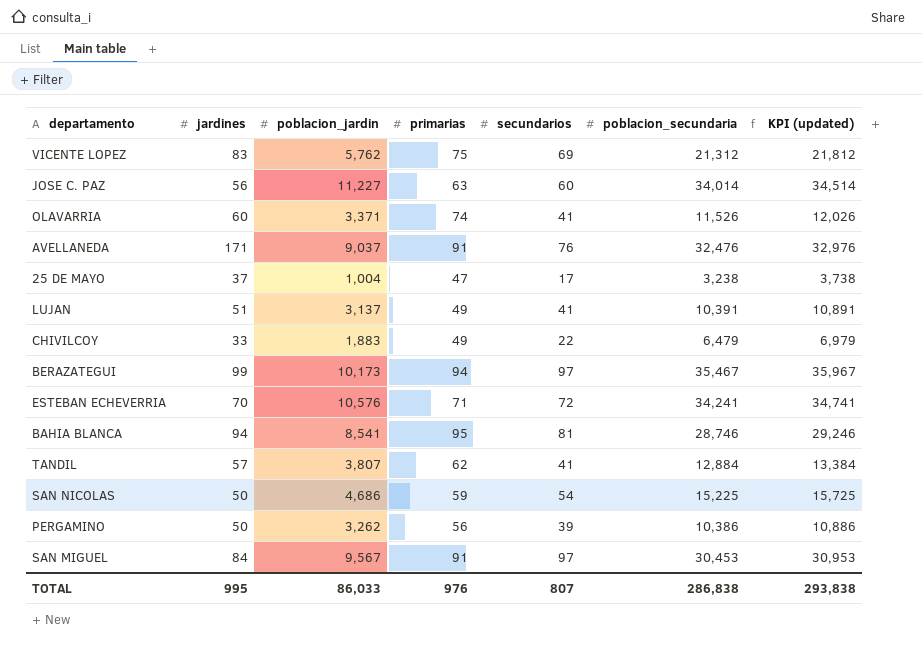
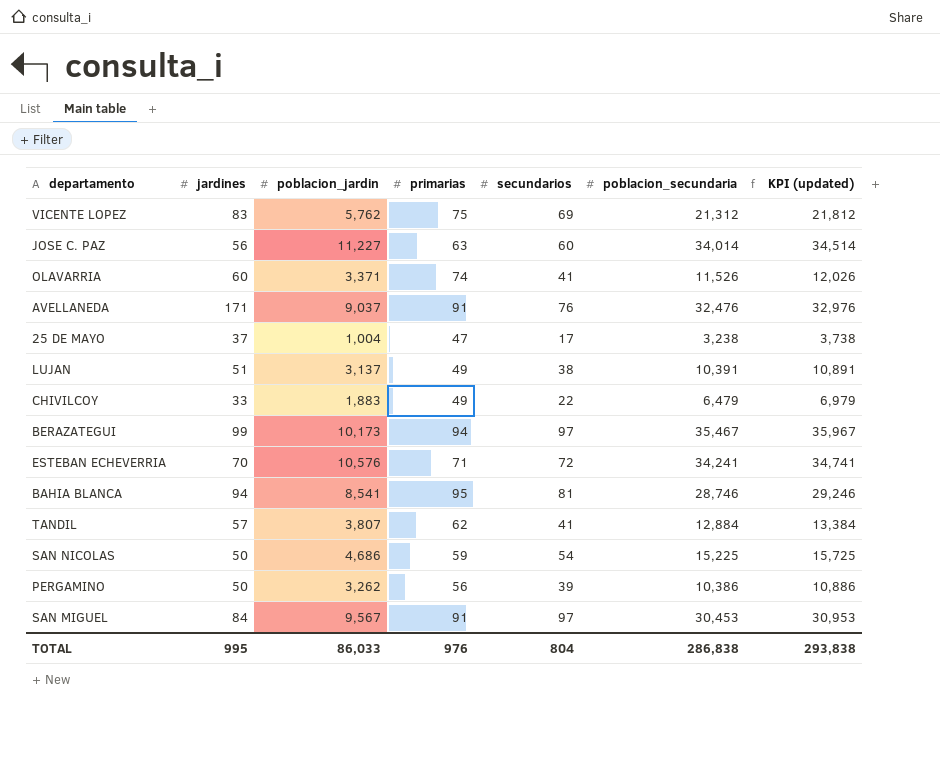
LUJAN | secundarios: 41 -> 38
TOTAL | secundarios: 807 -> 804

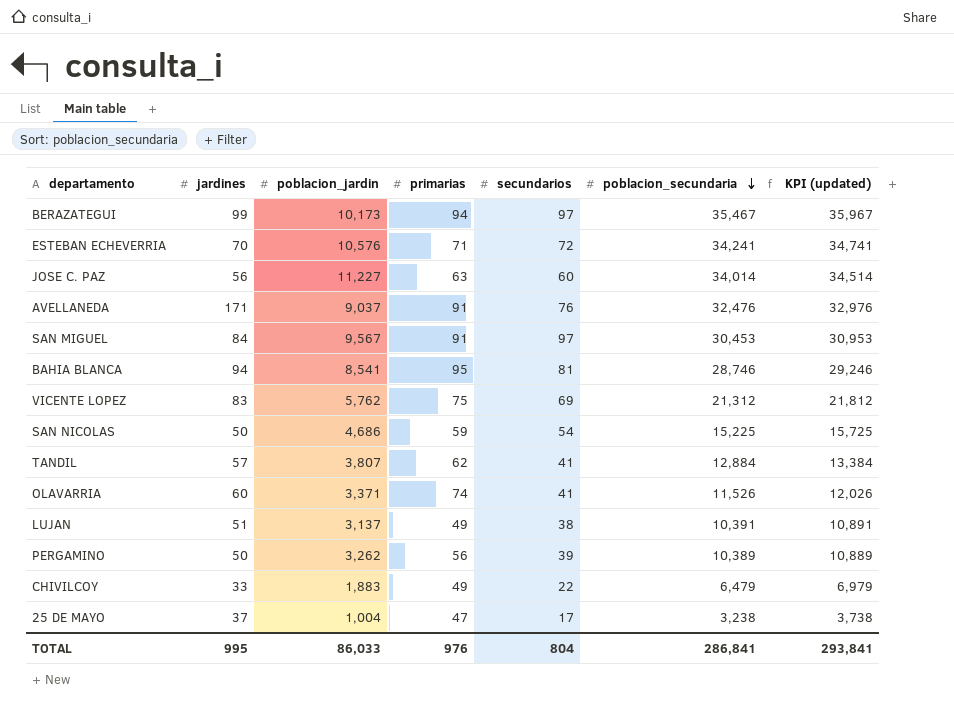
row order: none -> poblacion_secundaria descending
PERGAMINO | poblacion_secundaria: 10,386 -> 10,389
PERGAMINO | KPI (updated): 10,886 -> 10,889
TOTAL | poblacion_secundaria: 286,838 -> 286,841
TOTAL | KPI (updated): 293,838 -> 293,841

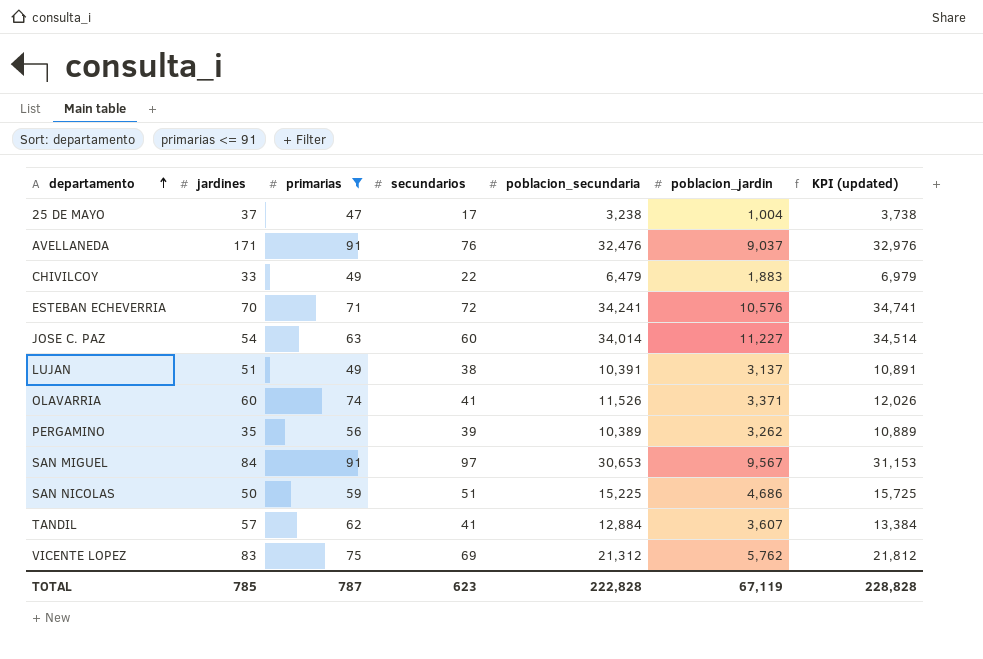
filter: none -> primarias <= 91
row order: poblacion_secundaria descending -> departamento ascending
column poblacion_jardin | position: 3 -> 6
JOSE C. PAZ | jardines: 56 -> 54
PERGAMINO | jardines: 50 -> 35
SAN MIGUEL | poblacion_secundaria: 30,453 -> 30,653
SAN MIGUEL | KPI (updated): 30,953 -> 31,153
SAN NICOLAS | secundarios: 54 -> 51
TANDIL | poblacion_jardin: 3,807 -> 3,607
TOTAL | jardines: 995 -> 785
TOTAL | primarias: 976 -> 787
TOTAL | secundarios: 804 -> 623
TOTAL | poblacion_secundaria: 286,841 -> 222,828
TOTAL | poblacion_jardin: 86,033 -> 67,119
TOTAL | KPI (updated): 293,841 -> 228,828

